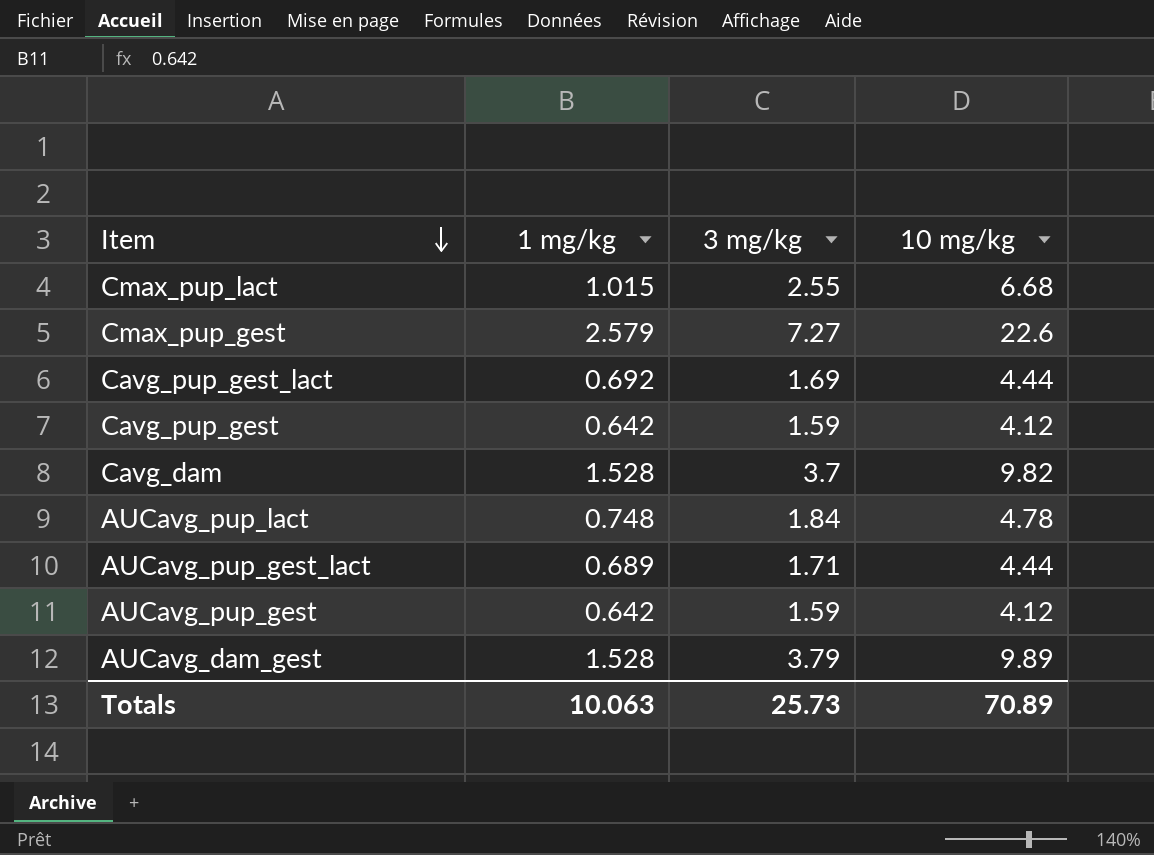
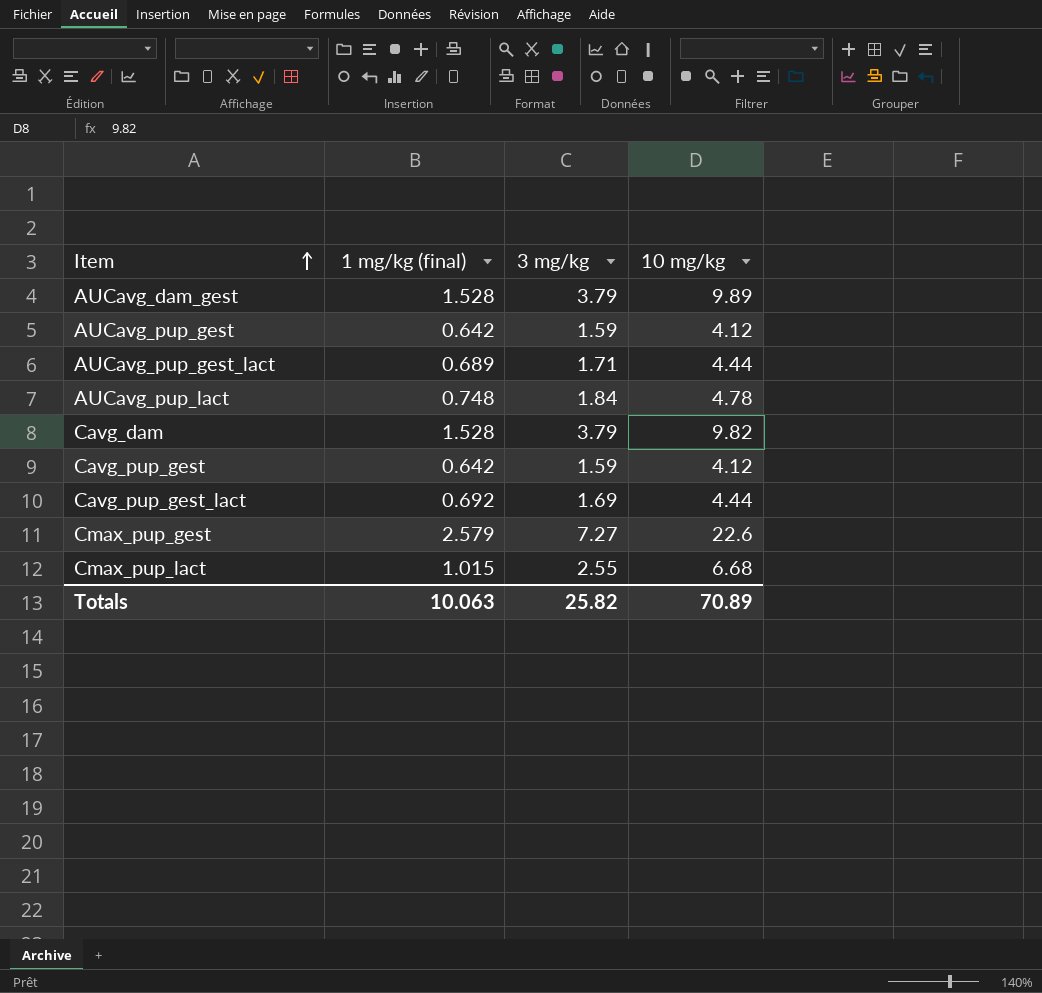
row order: Item descending -> Item ascending
column name: 1 mg/kg -> 1 mg/kg (final)
Cavg_dam | 3 mg/kg: 3.7 -> 3.79
Totals | 3 mg/kg: 25.73 -> 25.82

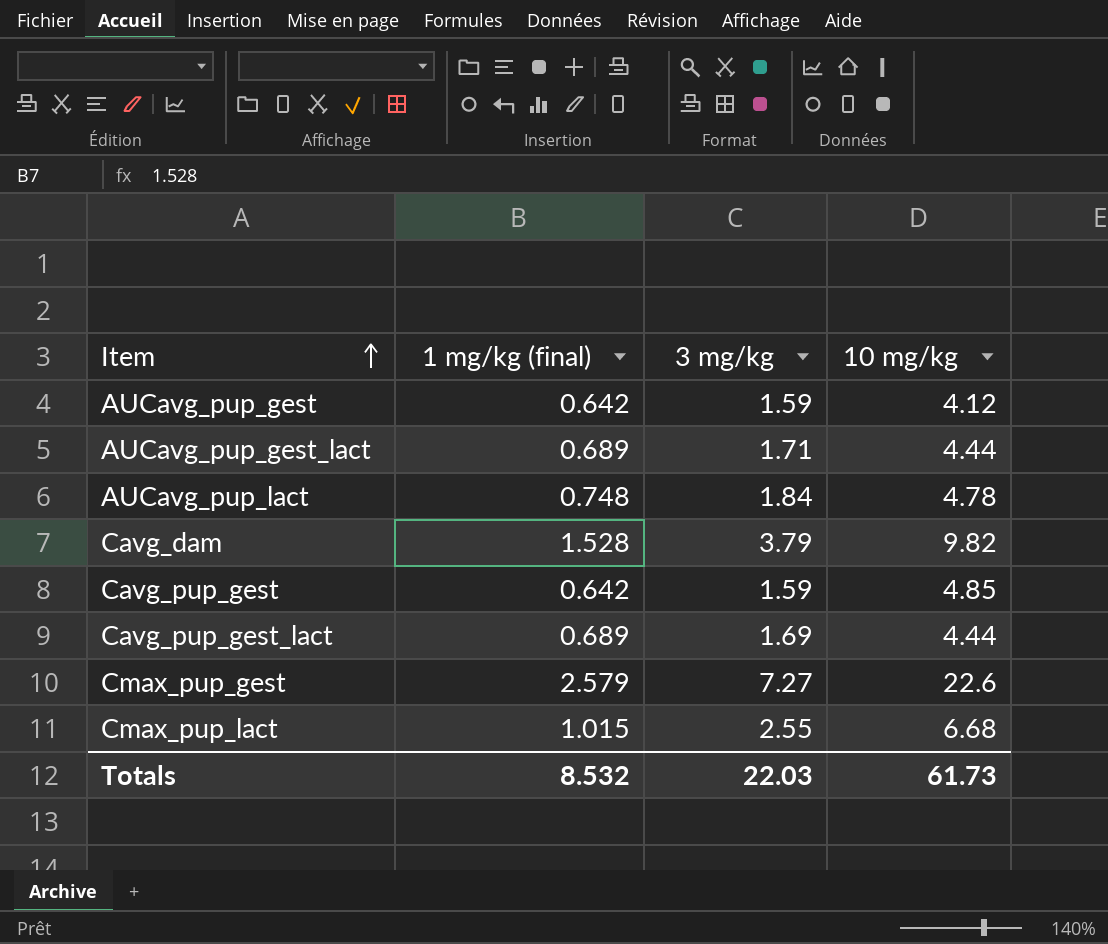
row AUCavg_dam_gest: 1.528 | 3.79 | 9.89 -> none
Cavg_pup_gest | 10 mg/kg: 4.12 -> 4.85
Cavg_pup_gest_lact | 1 mg/kg (final): 0.692 -> 0.689
Totals | 1 mg/kg (final): 10.063 -> 8.532
Totals | 3 mg/kg: 25.82 -> 22.03
Totals | 10 mg/kg: 70.89 -> 61.73

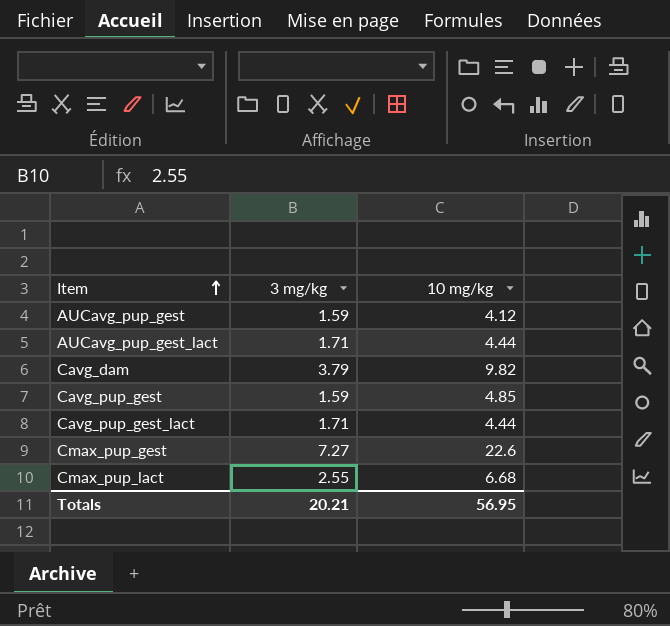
column 1 mg/kg (final) | position: 2 -> none
row AUCavg_pup_lact: 0.748 | 1.84 | 4.78 -> none
Cavg_pup_gest_lact | 3 mg/kg: 1.69 -> 1.71
Totals | 3 mg/kg: 22.03 -> 20.21
Totals | 10 mg/kg: 61.73 -> 56.95

